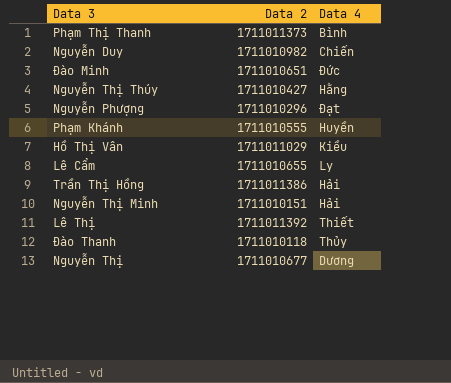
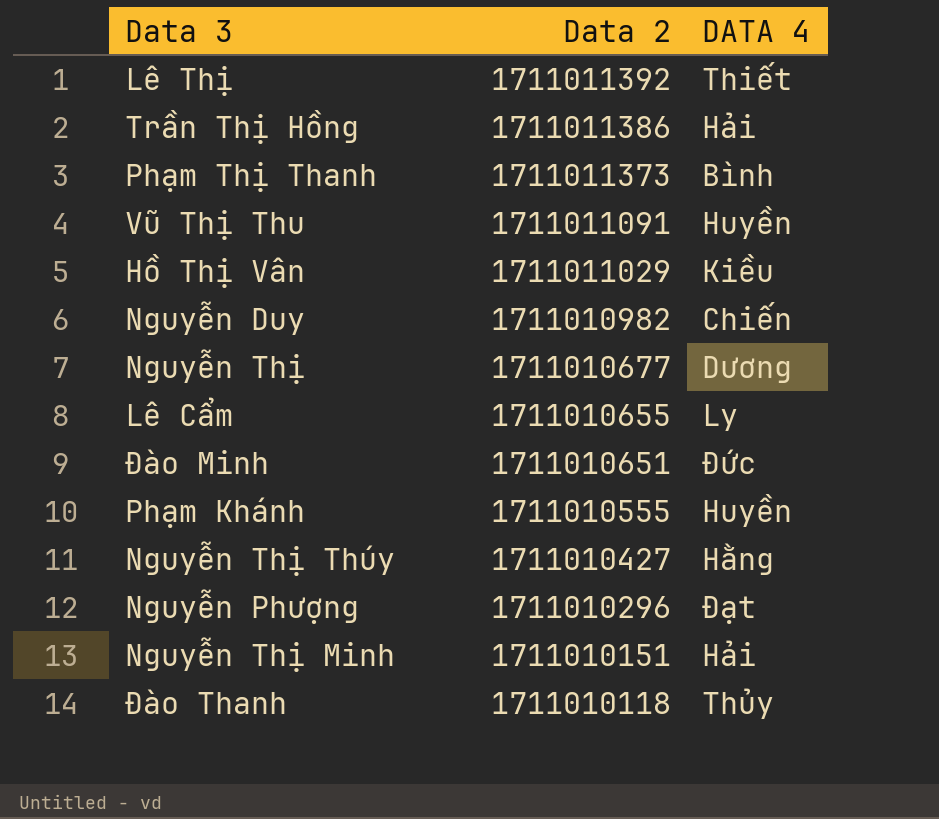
row order: none -> Data 2 descending
column name: Data 4 -> DATA 4
row Vũ Thị Thu: none -> 1711011091 | Huyền

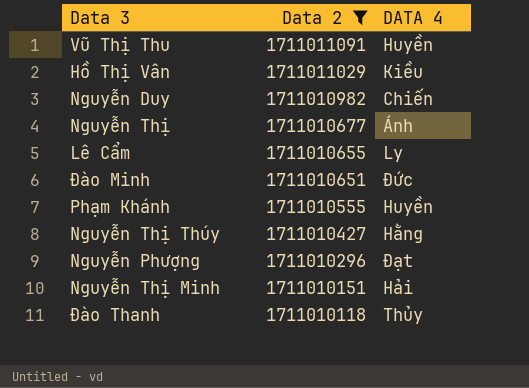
filter: none -> Data 2 <= 1711011091
Nguyễn Thị | DATA 4: Dương -> Ánh

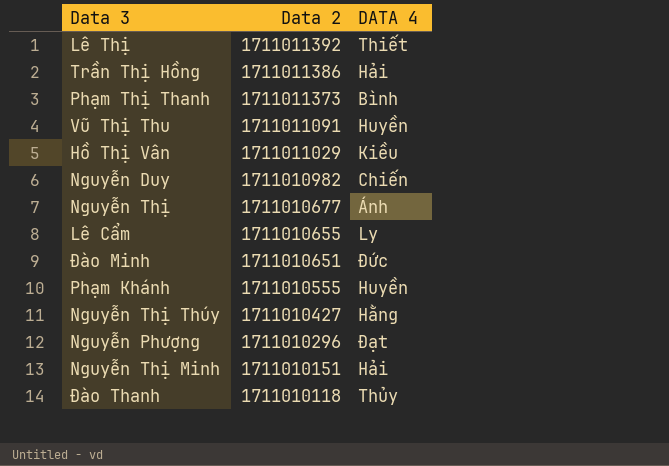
filter: Data 2 <= 1711011091 -> none

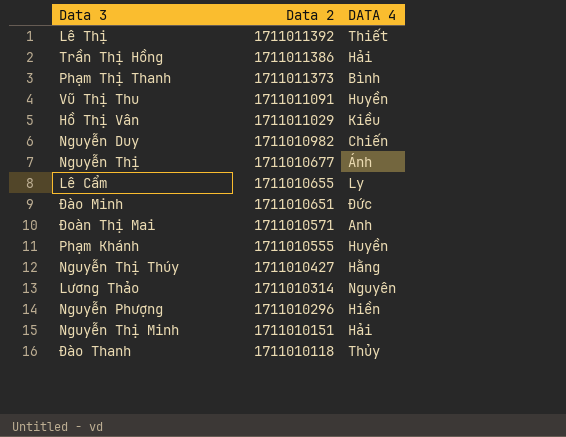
row Đoàn Thị Mai: none -> 1711010571 | Anh
row Lương Thảo: none -> 1711010314 | Nguyên
Nguyễn Phượng | DATA 4: Đạt -> Hiền

